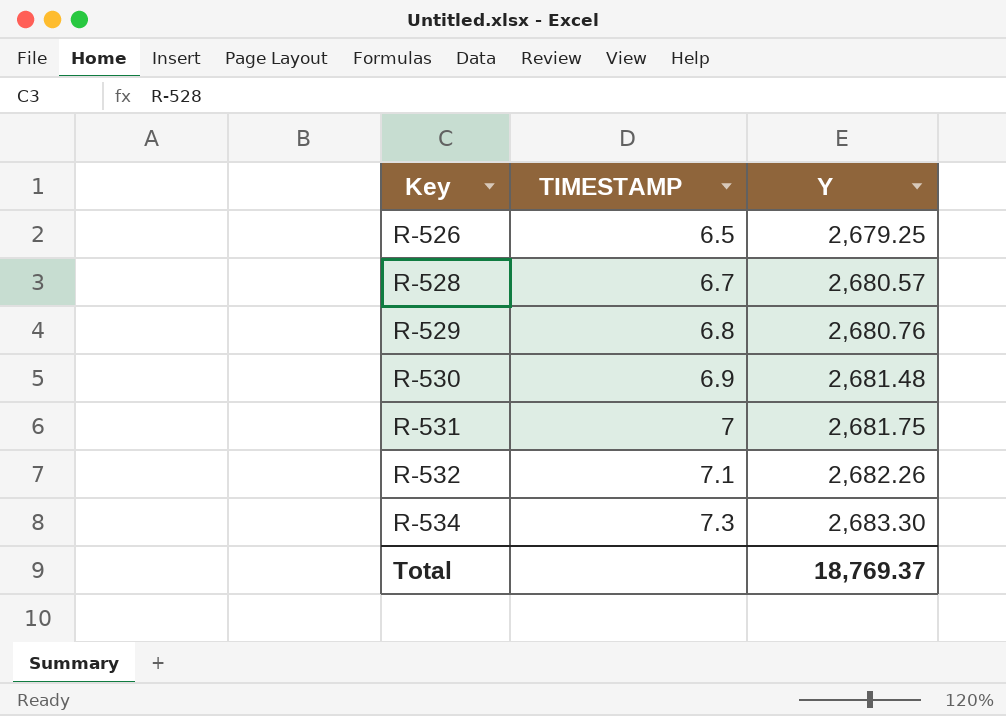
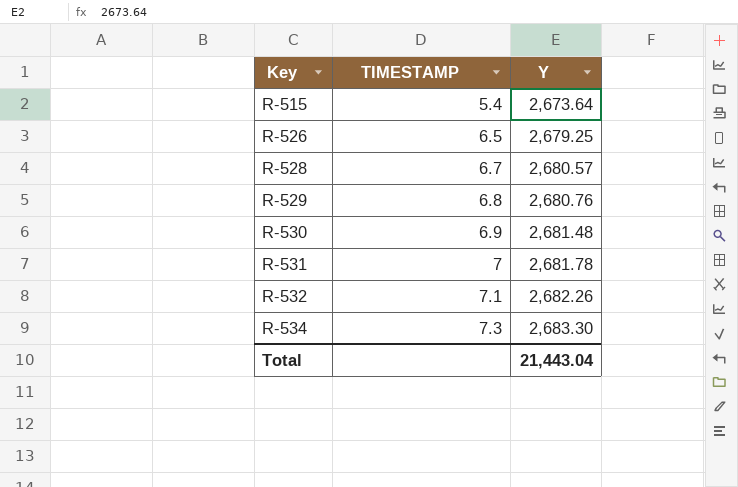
row R-515: none -> 5.4 | 2,673.64
R-531 | Y: 2,681.75 -> 2,681.78
Total | Y: 18,769.37 -> 21,443.04

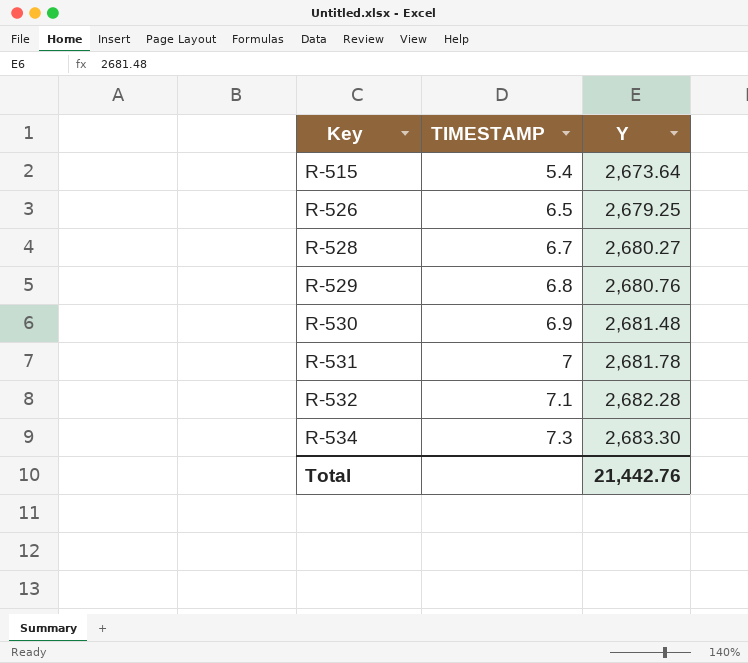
R-528 | Y: 2,680.57 -> 2,680.27
R-532 | Y: 2,682.26 -> 2,682.28
Total | Y: 21,443.04 -> 21,442.76

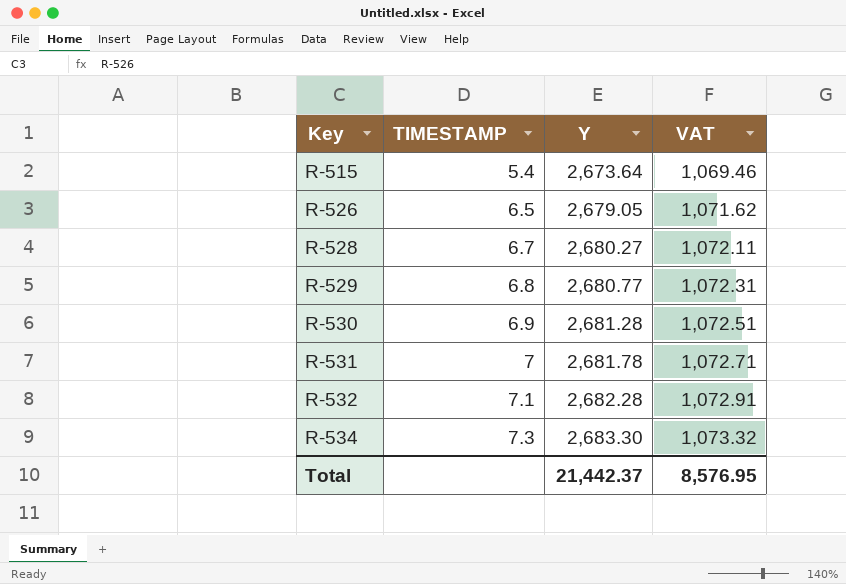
column VAT | formula: none -> [Y] * 0.4
R-526 | Y: 2,679.25 -> 2,679.05
R-529 | Y: 2,680.76 -> 2,680.77
R-530 | Y: 2,681.48 -> 2,681.28
Total | Y: 21,442.76 -> 21,442.37

